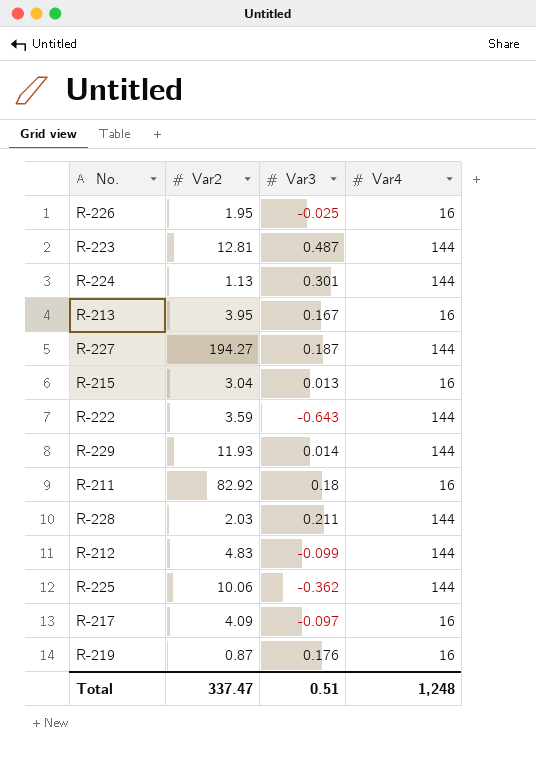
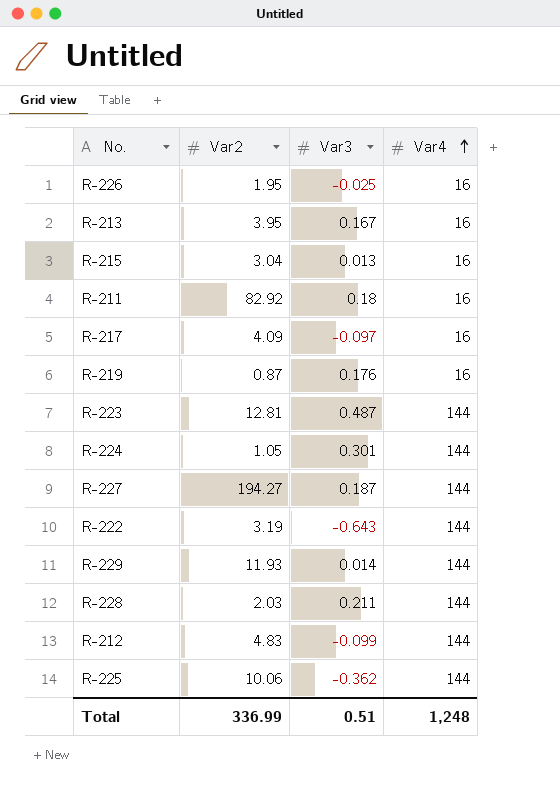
row order: none -> Var4 ascending
R-224 | Var2: 1.13 -> 1.05
R-222 | Var2: 3.59 -> 3.19
Total | Var2: 337.47 -> 336.99

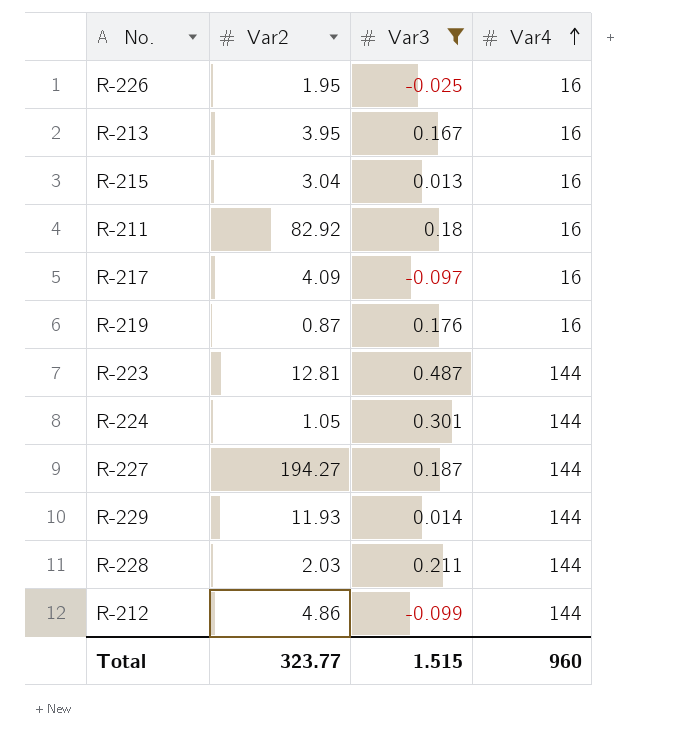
filter: none -> Var3 >= -0.099
R-212 | Var2: 4.83 -> 4.86
Total | Var2: 336.99 -> 323.77
Total | Var3: 0.51 -> 1.515
Total | Var4: 1,248 -> 960

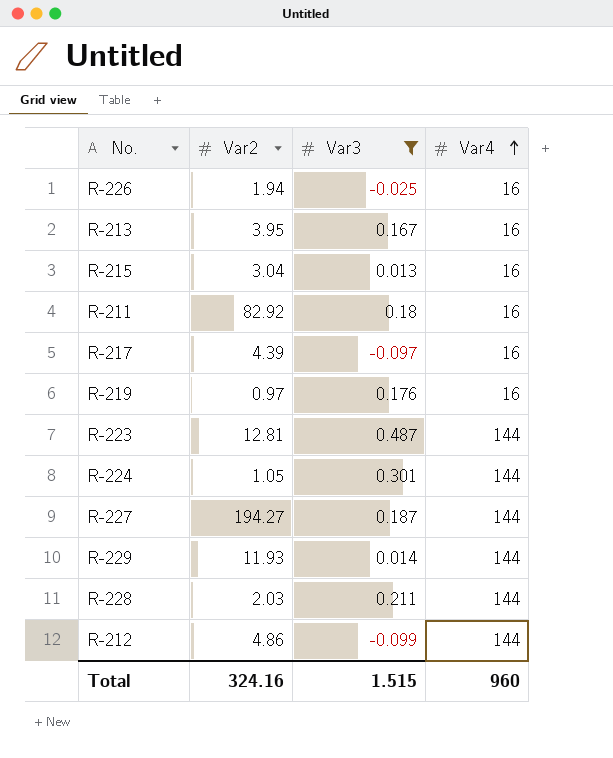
R-226 | Var2: 1.95 -> 1.94
R-217 | Var2: 4.09 -> 4.39
R-219 | Var2: 0.87 -> 0.97
Total | Var2: 323.77 -> 324.16

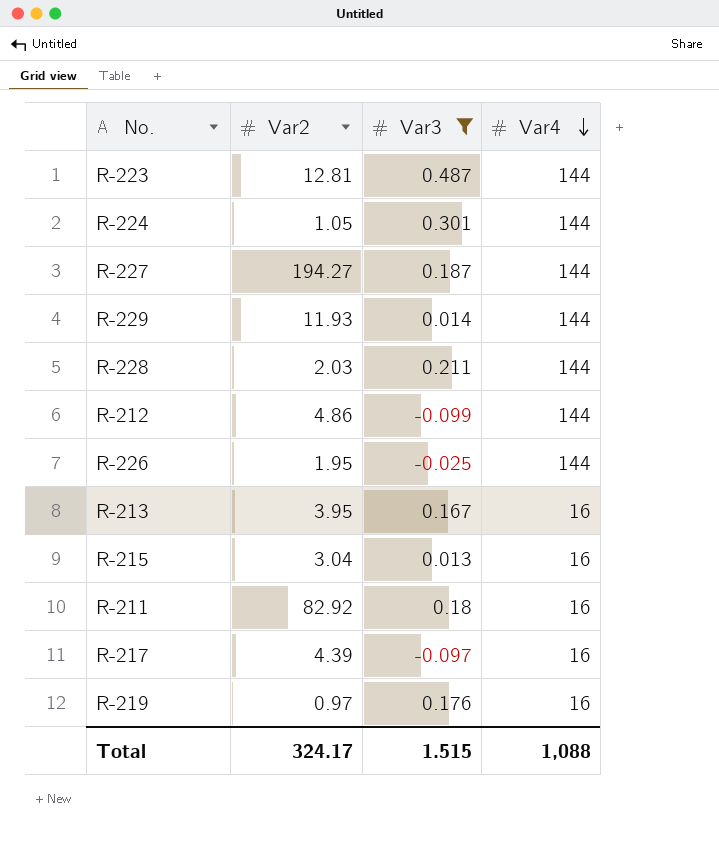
row order: Var4 ascending -> Var4 descending
R-226 | Var2: 1.94 -> 1.95
R-226 | Var4: 16 -> 144
Total | Var2: 324.16 -> 324.17
Total | Var4: 960 -> 1,088

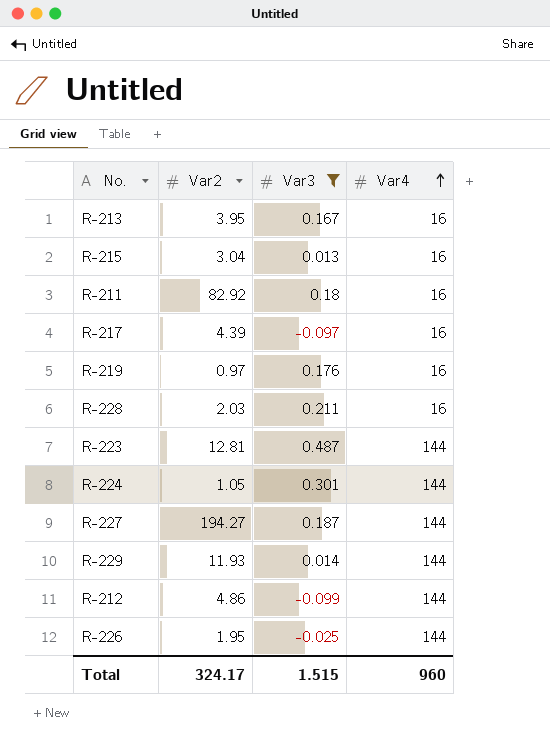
row order: Var4 descending -> Var4 ascending
R-228 | Var4: 144 -> 16
Total | Var4: 1,088 -> 960

